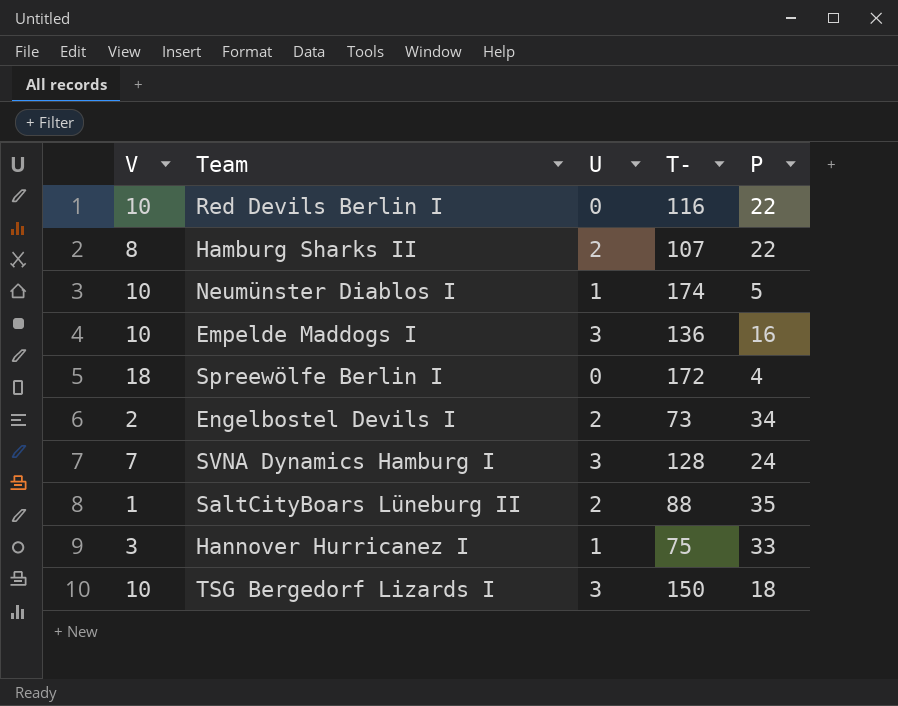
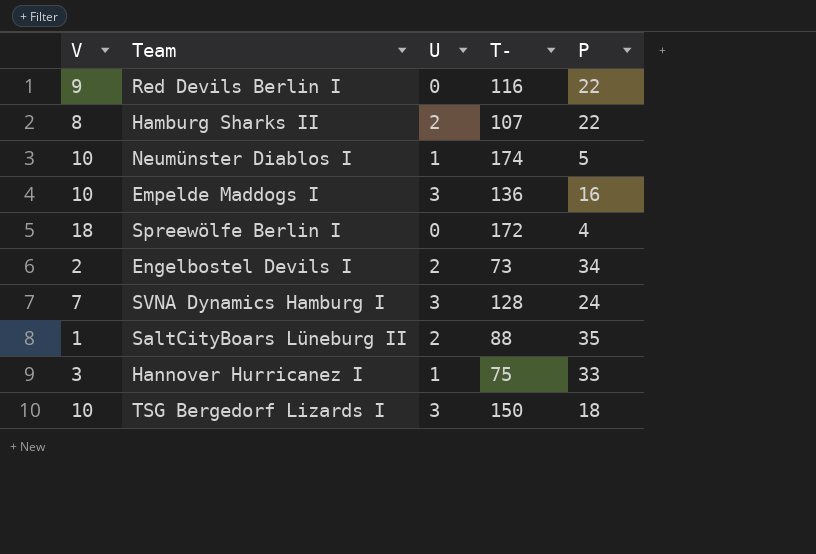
Red Devils Berlin I | V: 10 -> 9

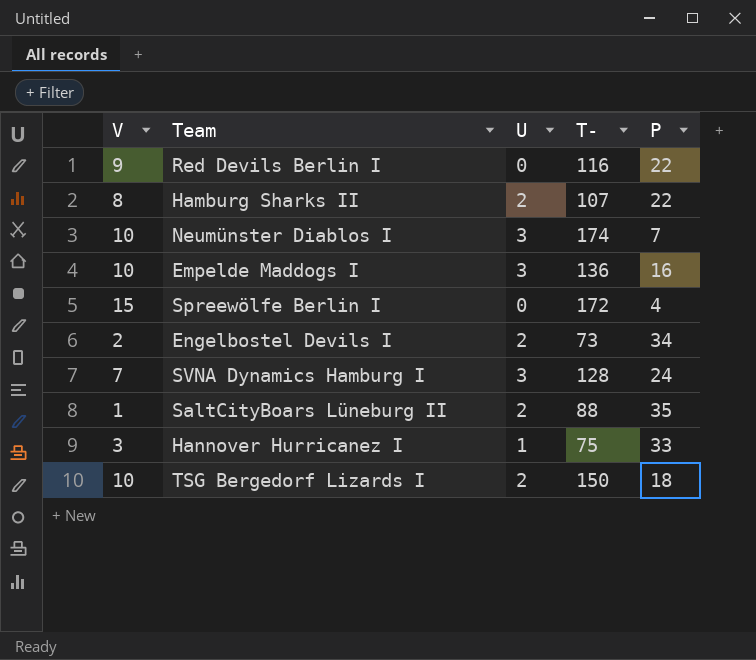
Neumünster Diablos I | U: 1 -> 3
Neumünster Diablos I | P: 5 -> 7
Spreewölfe Berlin I | V: 18 -> 15
TSG Bergedorf Lizards I | U: 3 -> 2

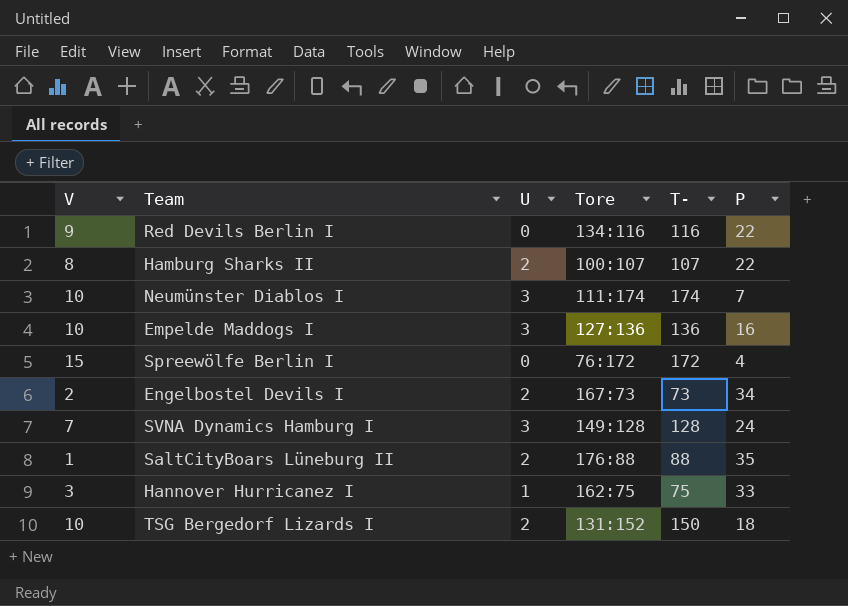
column Tore | position: none -> 4

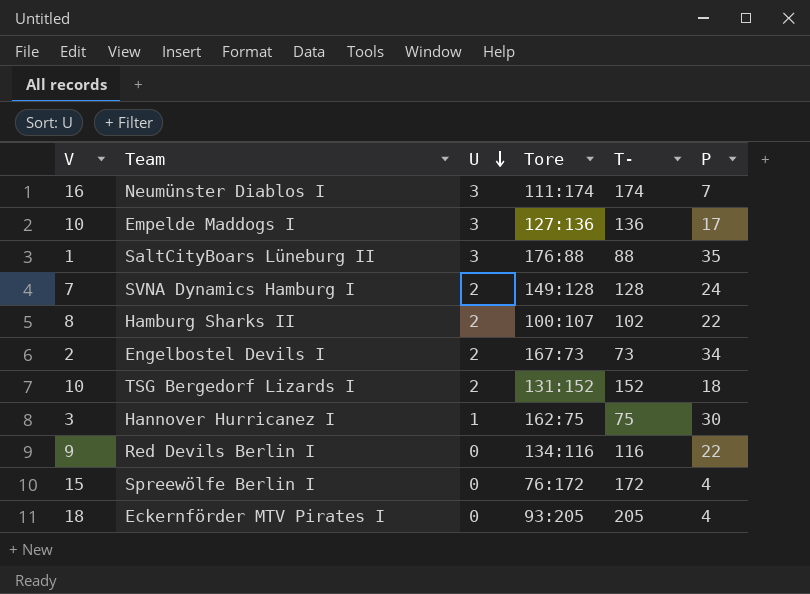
row order: none -> U descending
Neumünster Diablos I | V: 10 -> 16
Empelde Maddogs I | P: 16 -> 17
SaltCityBoars Lüneburg II | U: 2 -> 3
SVNA Dynamics Hamburg I | U: 3 -> 2
Hamburg Sharks II | T-: 107 -> 102
TSG Bergedorf Lizards I | T-: 150 -> 152
Hannover Hurricanez I | P: 33 -> 30
row Eckernförder MTV Pirates I: none -> 18 | 0 | 93:205 | 205 | 4

